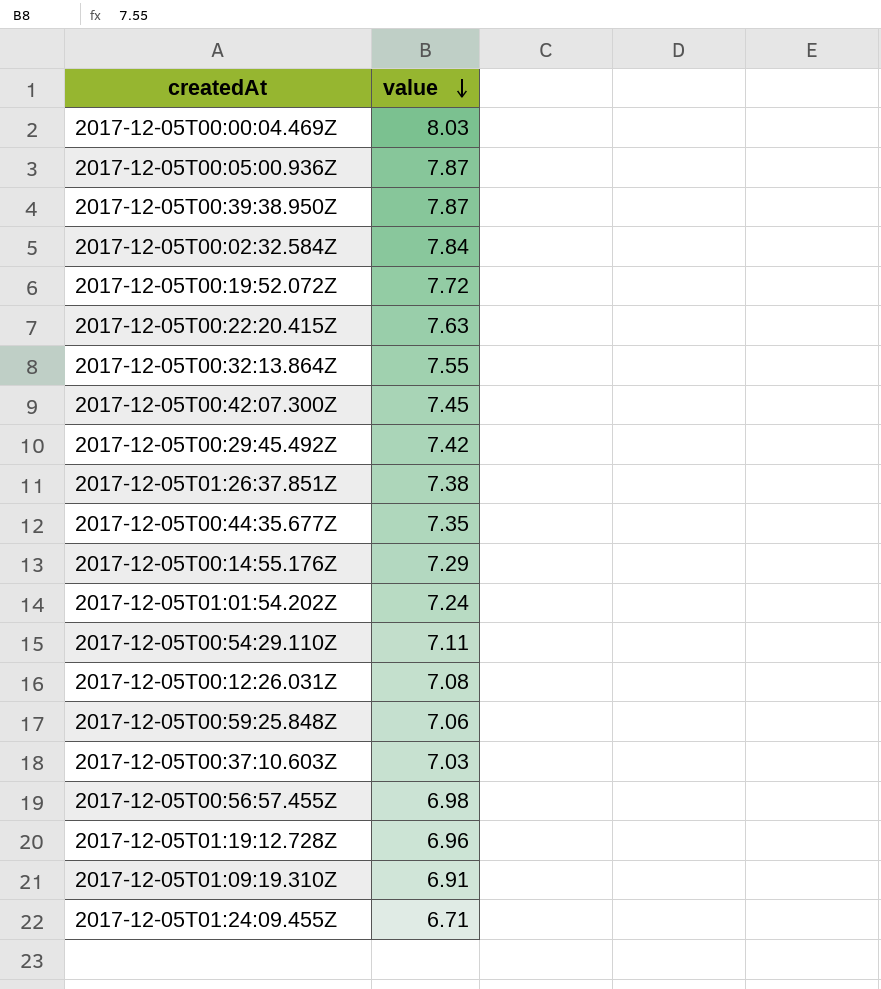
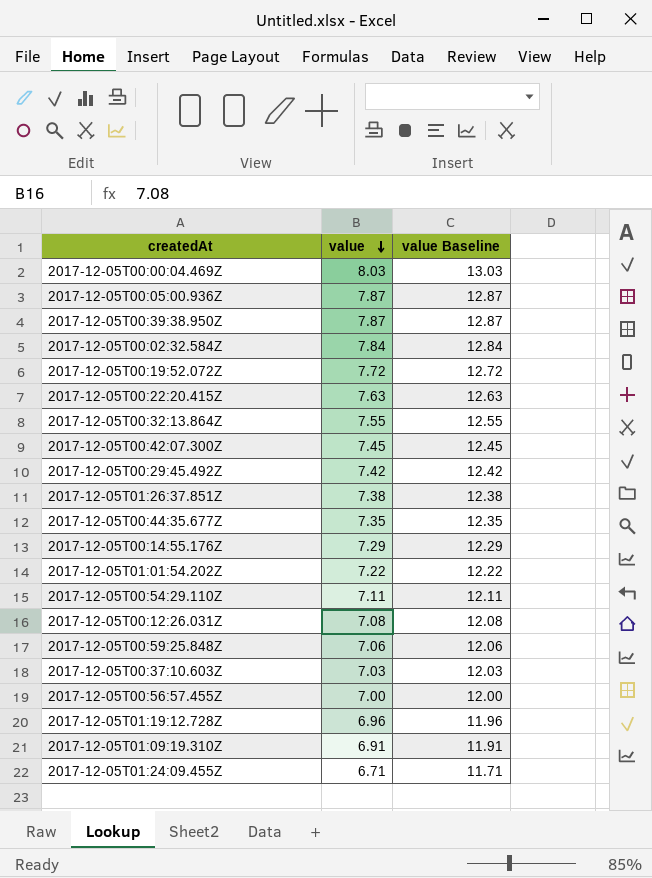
column value Baseline | formula: none -> [value] + 5
2017-12-05T01:01:54.202Z | value: 7.24 -> 7.22
2017-12-05T00:56:57.455Z | value: 6.98 -> 7.00

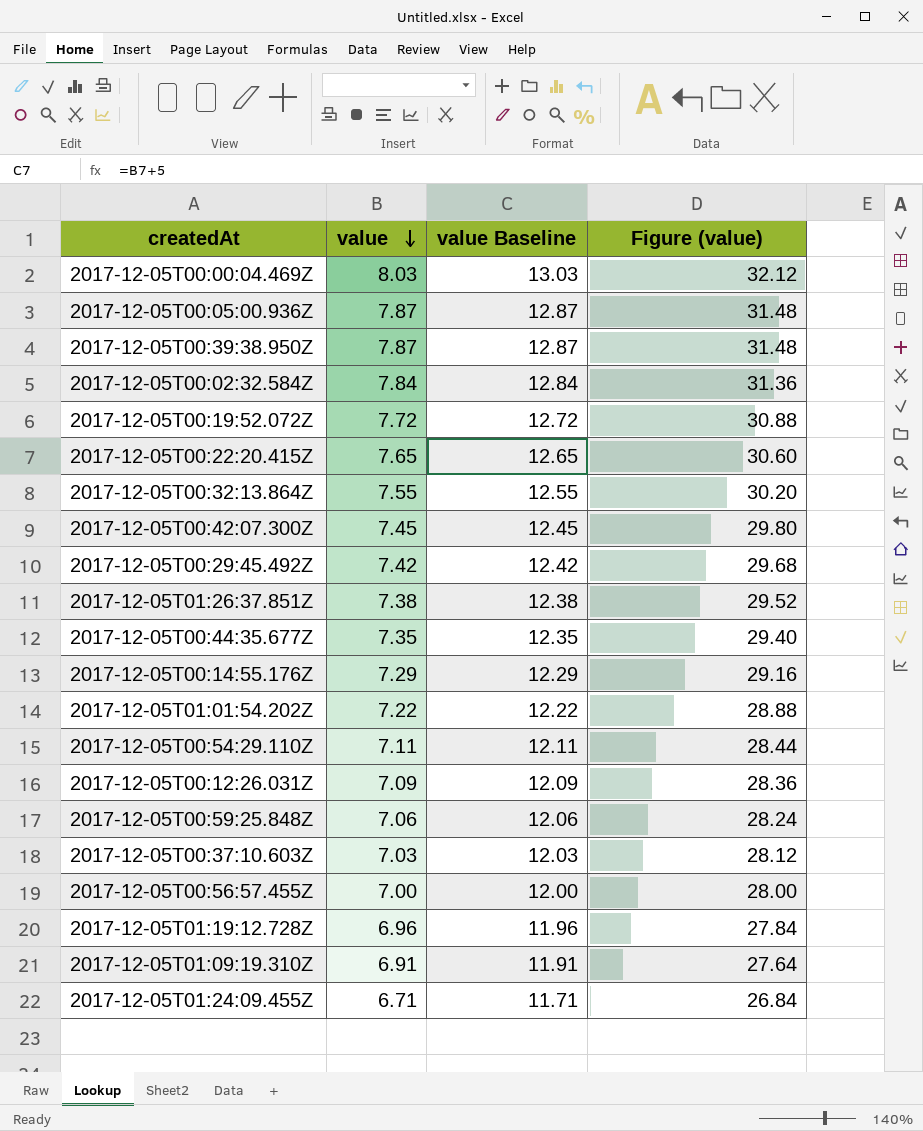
column Figure (value) | formula: none -> [value] * 4
2017-12-05T00:22:20.415Z | value: 7.63 -> 7.65
2017-12-05T00:22:20.415Z | value Baseline: 12.63 -> 12.65
2017-12-05T00:12:26.031Z | value: 7.08 -> 7.09
2017-12-05T00:12:26.031Z | value Baseline: 12.08 -> 12.09

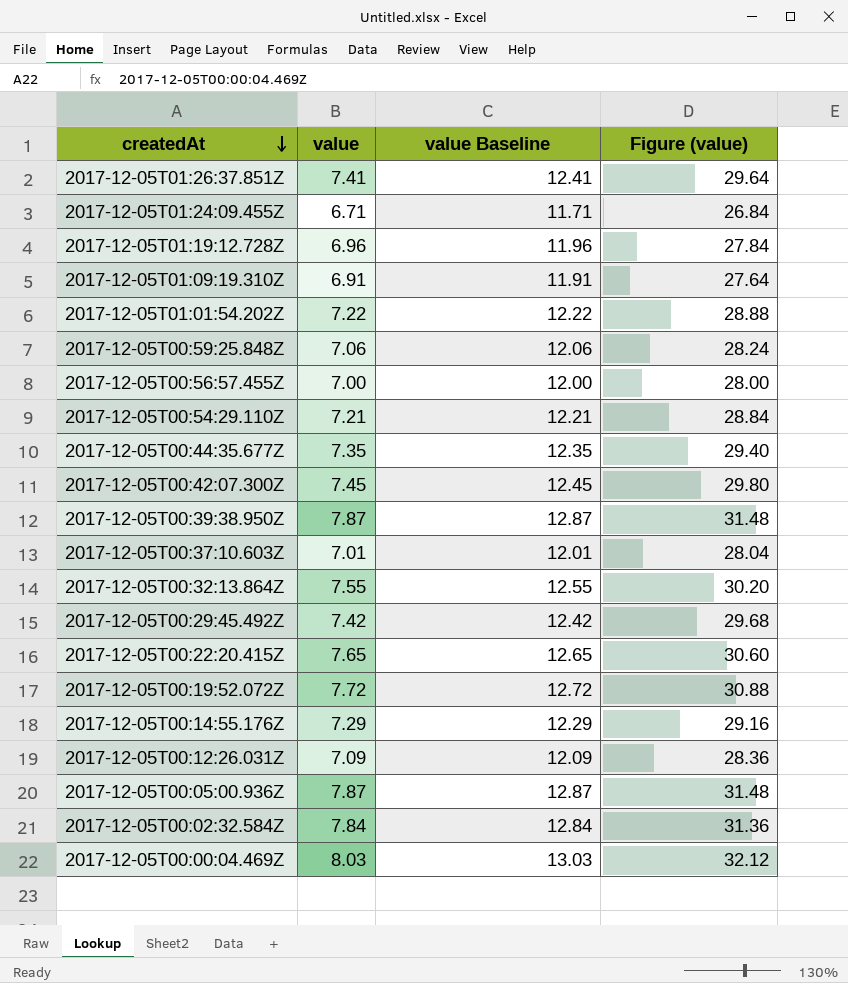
row order: value descending -> createdAt descending
2017-12-05T01:26:37.851Z | value: 7.38 -> 7.41
2017-12-05T01:26:37.851Z | value Baseline: 12.38 -> 12.41
2017-12-05T01:26:37.851Z | Figure (value): 29.52 -> 29.64
2017-12-05T00:54:29.110Z | value: 7.11 -> 7.21
2017-12-05T00:54:29.110Z | value Baseline: 12.11 -> 12.21
2017-12-05T00:54:29.110Z | Figure (value): 28.44 -> 28.84
2017-12-05T00:37:10.603Z | value: 7.03 -> 7.01
2017-12-05T00:37:10.603Z | value Baseline: 12.03 -> 12.01
2017-12-05T00:37:10.603Z | Figure (value): 28.12 -> 28.04

